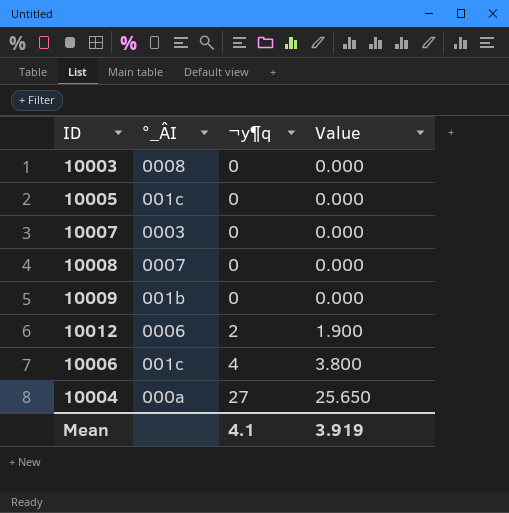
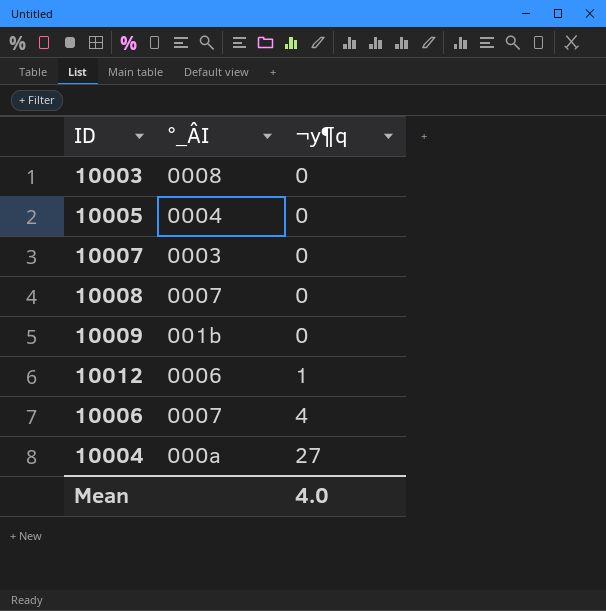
column Value | formula: [¬y¶q] * 0.95 -> none
10005 | °_ÂI: 001c -> 0004
10012 | ¬y¶q: 2 -> 1
10006 | °_ÂI: 001c -> 0007
Mean | ¬y¶q: 4.1 -> 4.0

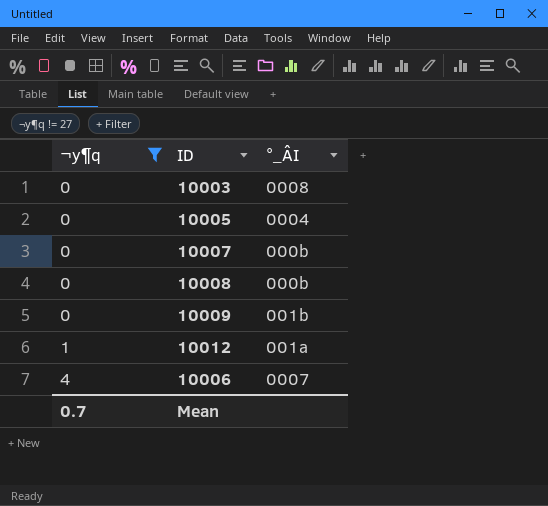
filter: none -> ¬y¶q != 27
column ¬y¶q | position: 3 -> 1
10007 | °_ÂI: 0003 -> 000b
10008 | °_ÂI: 0007 -> 000b
10012 | °_ÂI: 0006 -> 001a
Mean | ¬y¶q: 4.0 -> 0.7

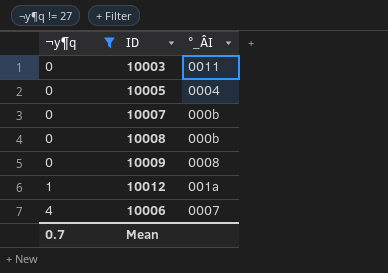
10003 | °_ÂI: 0008 -> 0011
10009 | °_ÂI: 001b -> 0008

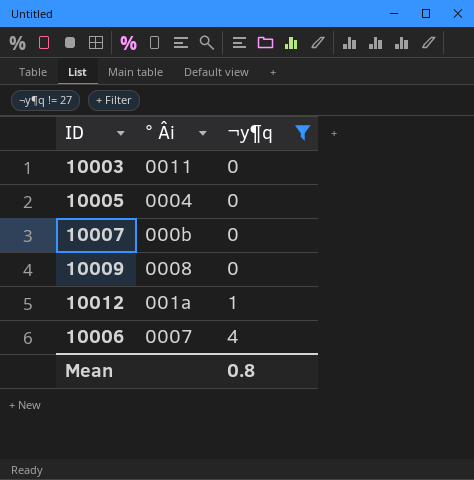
column name: °_ÂI -> ° Âi
column ¬y¶q | position: 1 -> 3
row 10008: 0 | 000b -> none
Mean | ¬y¶q: 0.7 -> 0.8

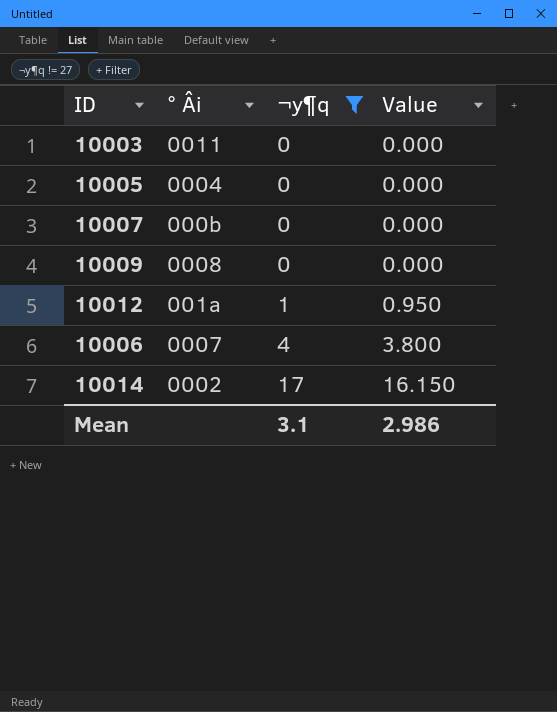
column Value | formula: none -> [¬y¶q] * 0.95
row 10014: none -> 0002 | 17 | 16.150
Mean | ¬y¶q: 0.8 -> 3.1

